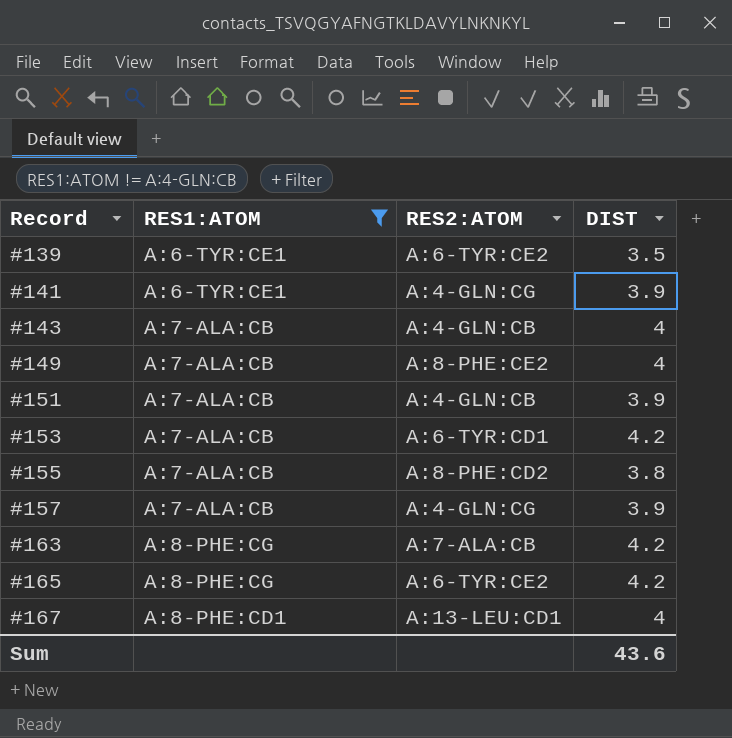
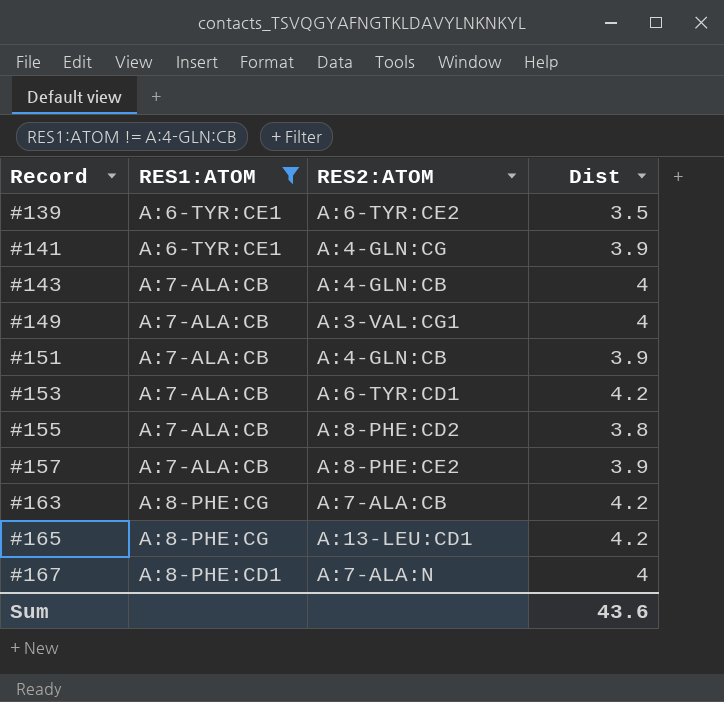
column name: DIST -> Dist
#149 | RES2:ATOM: A:8-PHE:CE2 -> A:3-VAL:CG1
#157 | RES2:ATOM: A:4-GLN:CG -> A:8-PHE:CE2
#165 | RES2:ATOM: A:6-TYR:CE2 -> A:13-LEU:CD1
#167 | RES2:ATOM: A:13-LEU:CD1 -> A:7-ALA:N

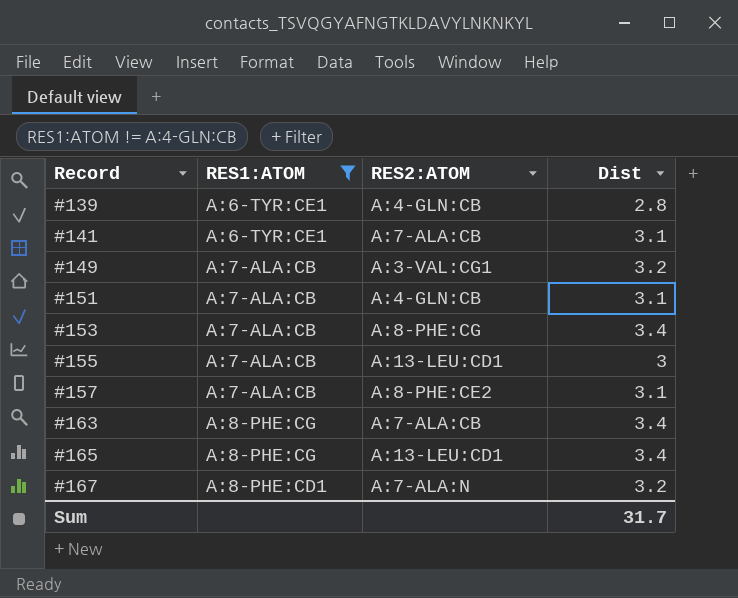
row #143: A:7-ALA:CB | A:4-GLN:CB | 4 -> none
#139 | RES2:ATOM: A:6-TYR:CE2 -> A:4-GLN:CB
#139 | Dist: 3.5 -> 2.8
#141 | RES2:ATOM: A:4-GLN:CG -> A:7-ALA:CB
#141 | Dist: 3.9 -> 3.1
#149 | Dist: 4 -> 3.2
#151 | Dist: 3.9 -> 3.1
#153 | RES2:ATOM: A:6-TYR:CD1 -> A:8-PHE:CG
#153 | Dist: 4.2 -> 3.4
#155 | RES2:ATOM: A:8-PHE:CD2 -> A:13-LEU:CD1
#155 | Dist: 3.8 -> 3
#157 | Dist: 3.9 -> 3.1
#163 | Dist: 4.2 -> 3.4
#165 | Dist: 4.2 -> 3.4
#167 | Dist: 4 -> 3.2
Sum | Dist: 43.6 -> 31.7

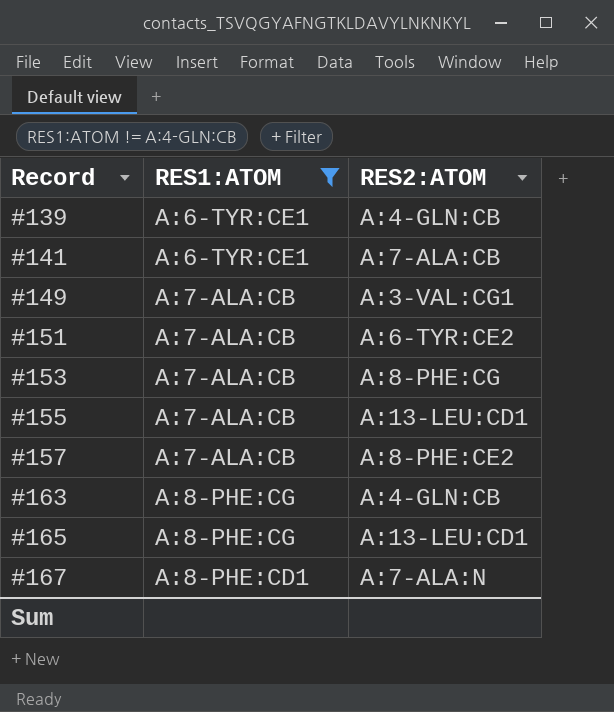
column Dist | position: 4 -> none
#151 | RES2:ATOM: A:4-GLN:CB -> A:6-TYR:CE2
#163 | RES2:ATOM: A:7-ALA:CB -> A:4-GLN:CB

